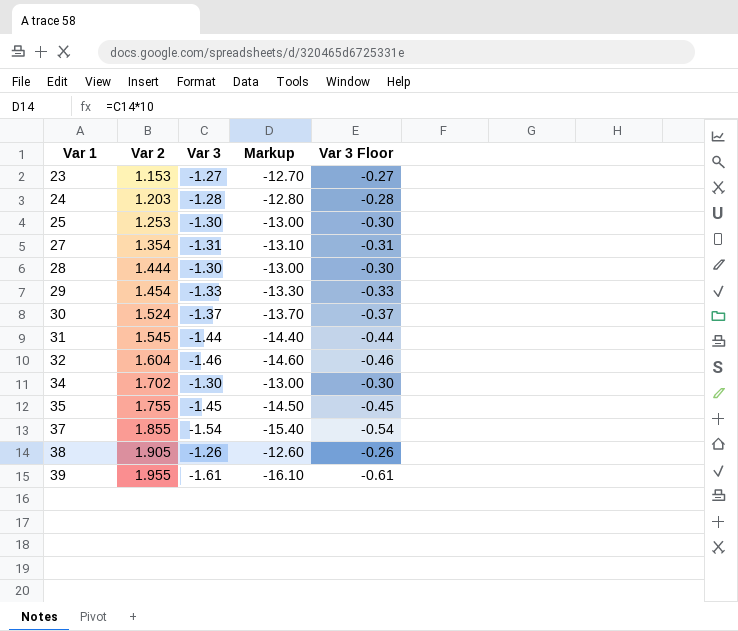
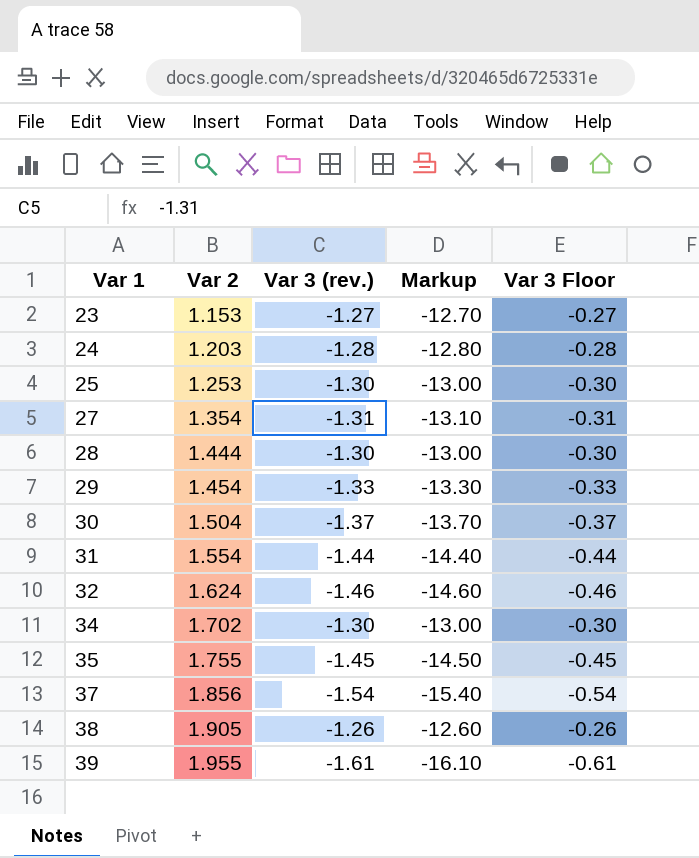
column name: Var 3 -> Var 3 (rev.)
30 | Var 2: 1.524 -> 1.504
31 | Var 2: 1.545 -> 1.554
32 | Var 2: 1.604 -> 1.624
37 | Var 2: 1.855 -> 1.856

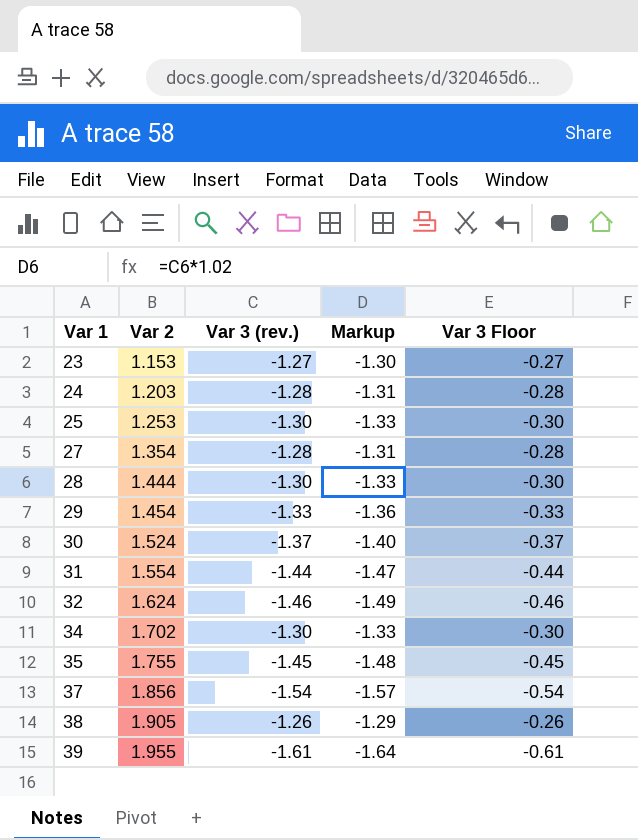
column Markup | formula: [Var 3 (rev.)] * 10 -> [Var 3 (rev.)] * 1.02
27 | Var 3 (rev.): -1.31 -> -1.28
27 | Var 3 Floor: -0.31 -> -0.28
30 | Var 2: 1.504 -> 1.524

